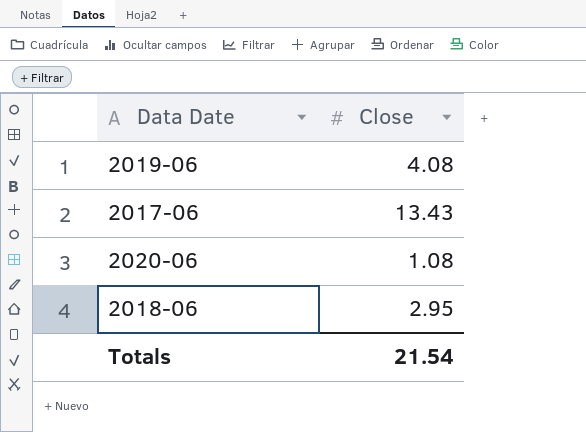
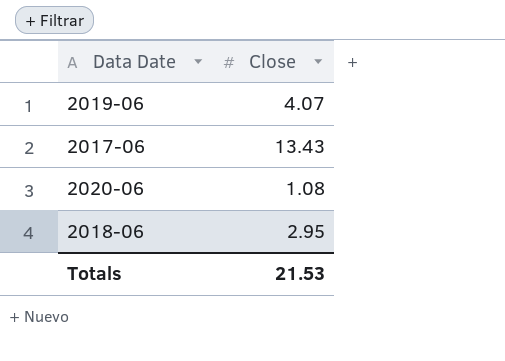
2019-06 | Close: 4.08 -> 4.07
Totals | Close: 21.54 -> 21.53

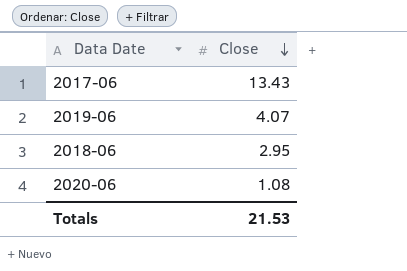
row order: none -> Close descending

